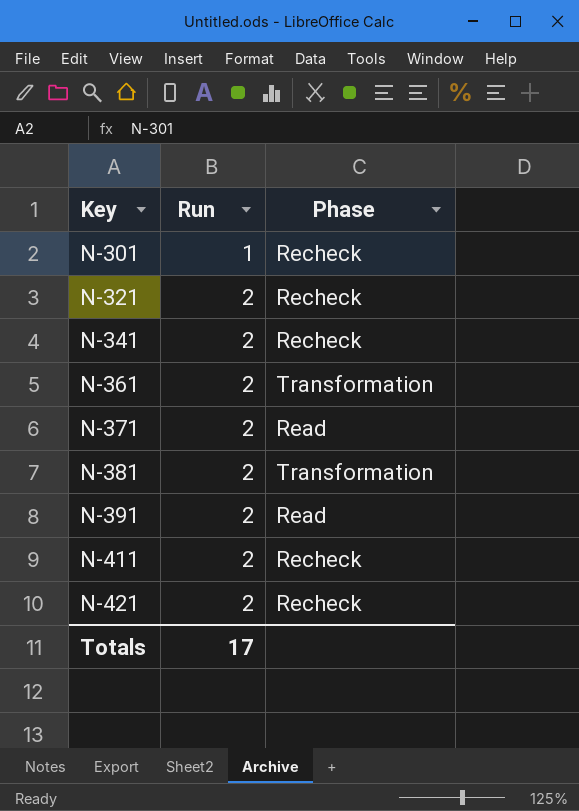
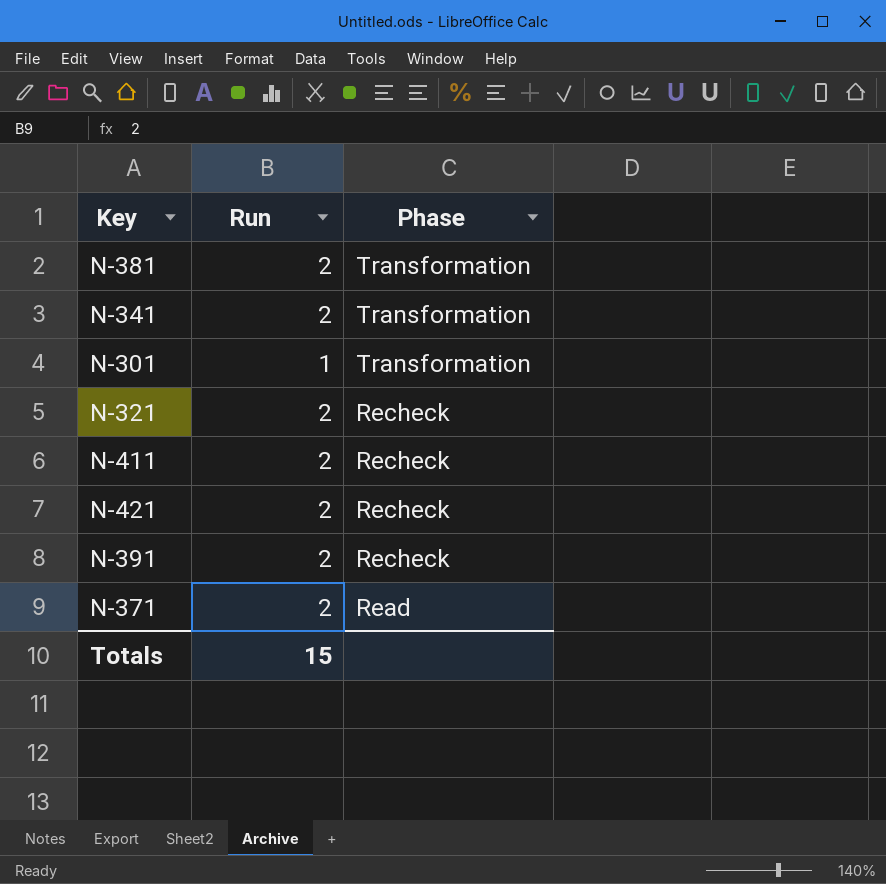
row order: Key ascending -> Phase descending
row N-361: 2 | Transformation -> none
N-341 | Phase: Recheck -> Transformation
N-301 | Phase: Recheck -> Transformation
N-391 | Phase: Read -> Recheck
Totals | Run: 17 -> 15

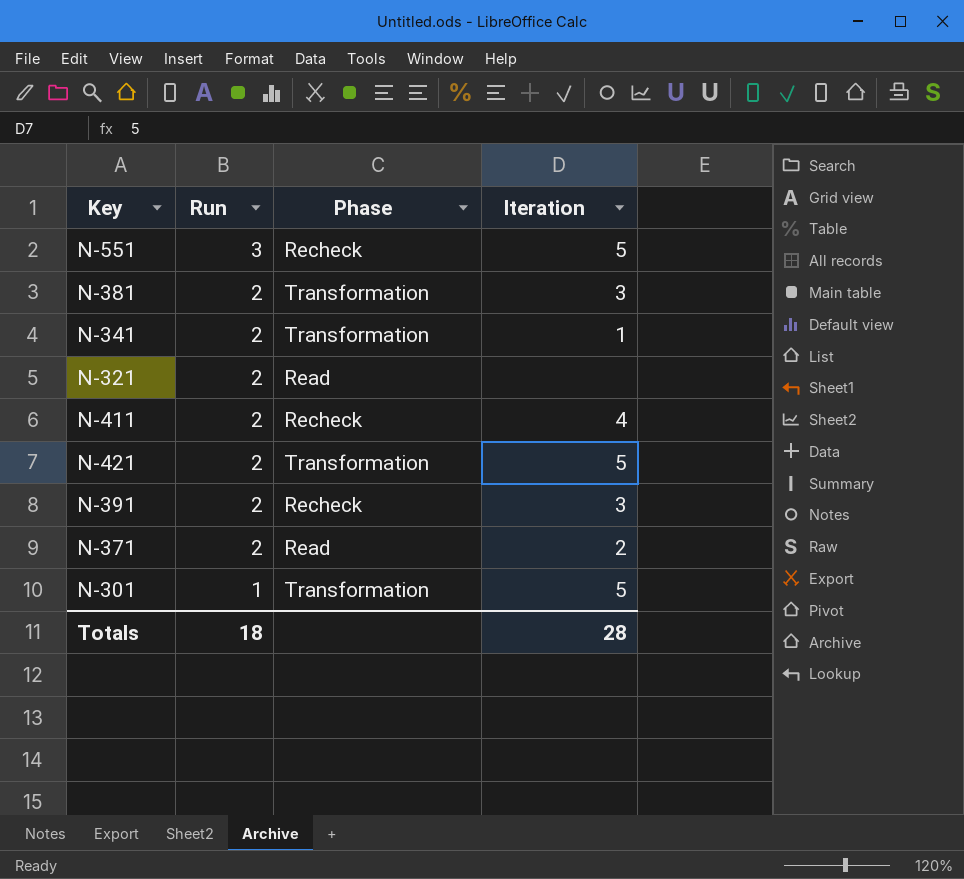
row order: Phase descending -> Run descending
column Iteration | position: none -> 4
row N-551: none -> 3 | Recheck | 5
N-321 | Phase: Recheck -> Read
N-421 | Phase: Recheck -> Transformation
Totals | Run: 15 -> 18

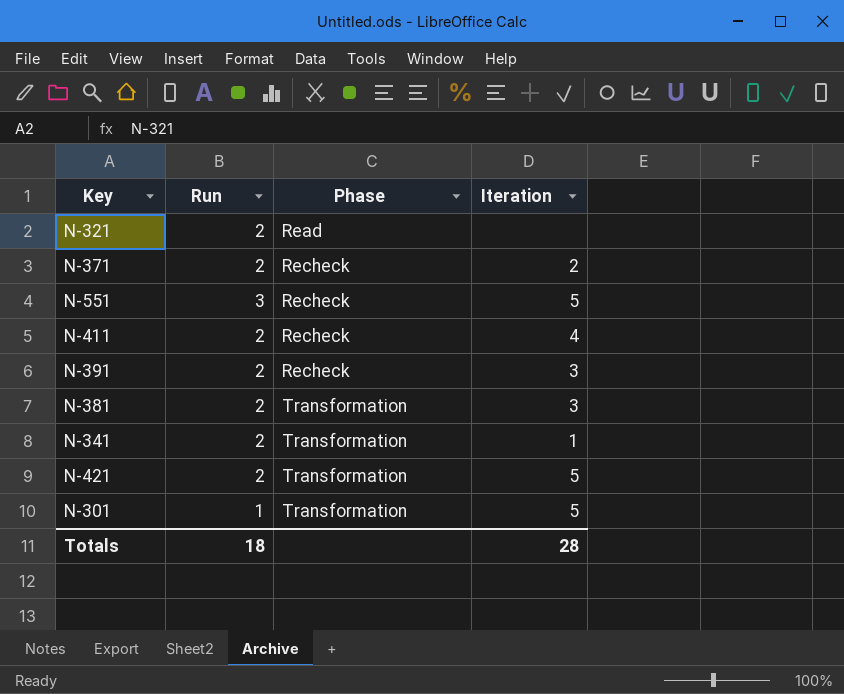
row order: Run descending -> Phase ascending
N-371 | Phase: Read -> Recheck

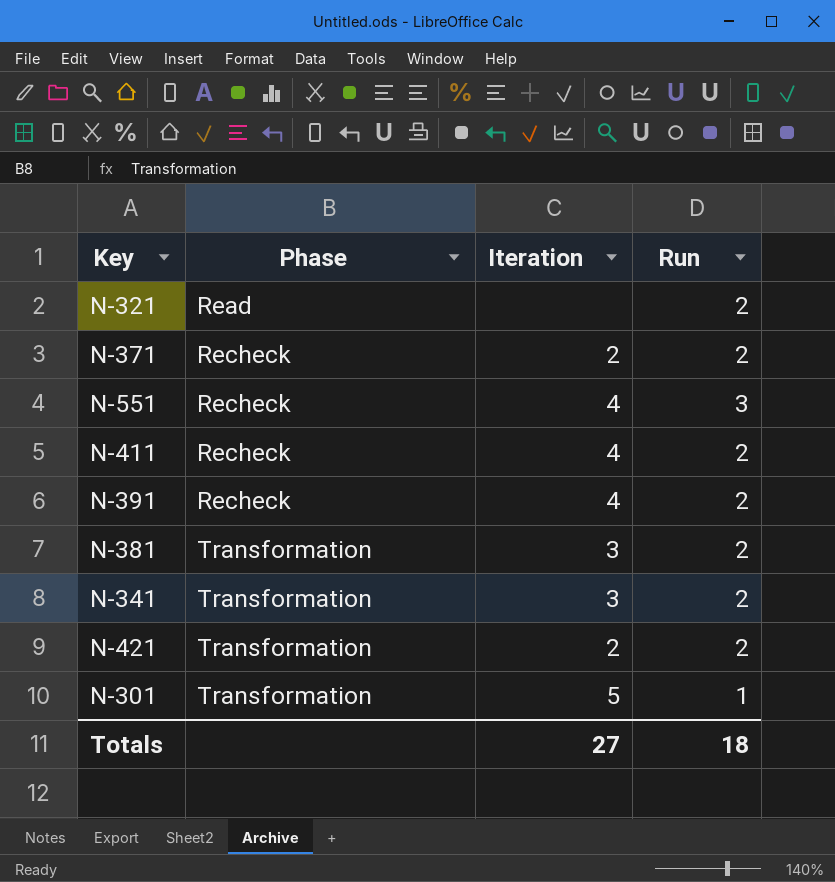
column Run | position: 2 -> 4
N-551 | Iteration: 5 -> 4
N-391 | Iteration: 3 -> 4
N-341 | Iteration: 1 -> 3
N-421 | Iteration: 5 -> 2
Totals | Iteration: 28 -> 27

